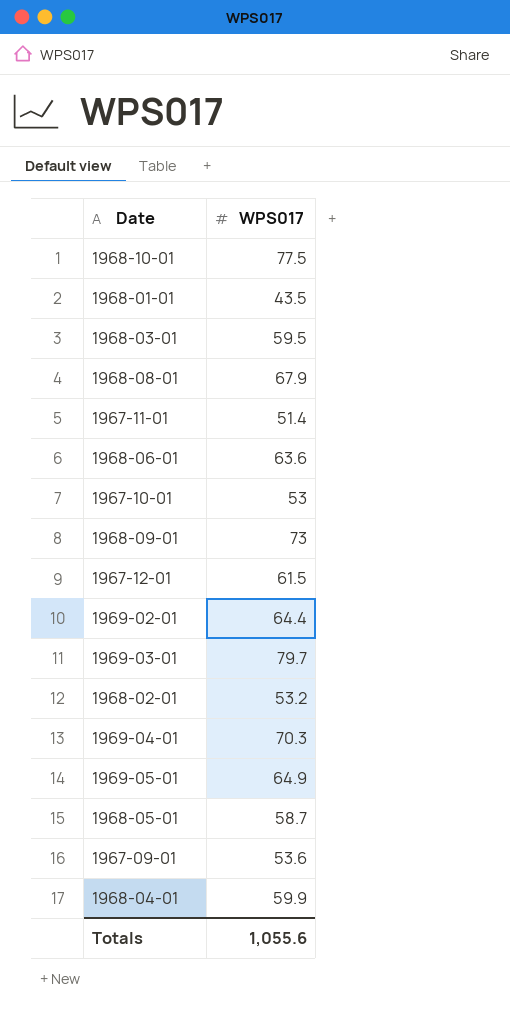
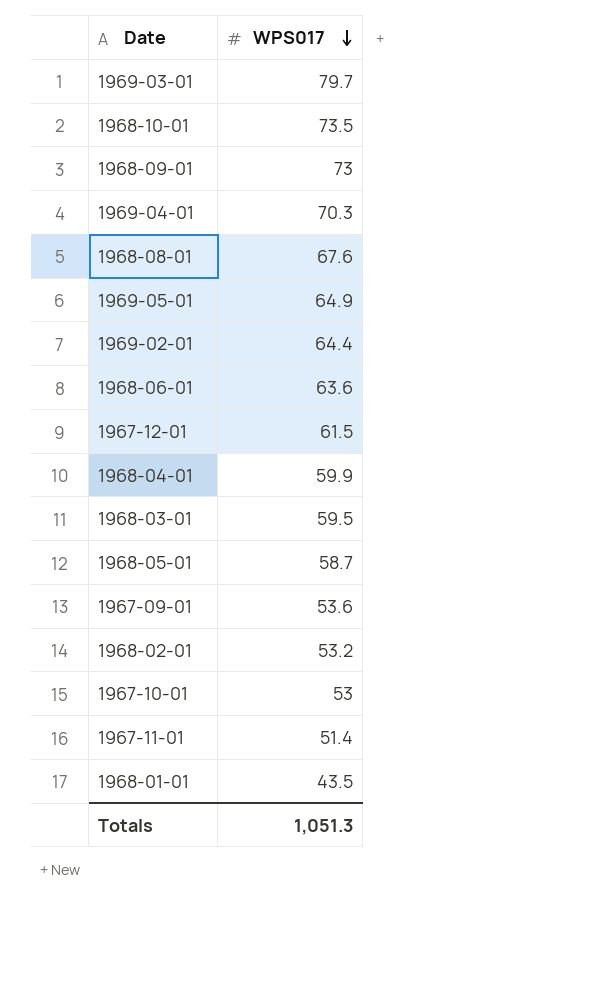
row order: none -> WPS017 descending
1968-10-01 | WPS017: 77.5 -> 73.5
1968-08-01 | WPS017: 67.9 -> 67.6
Totals | WPS017: 1,055.6 -> 1,051.3

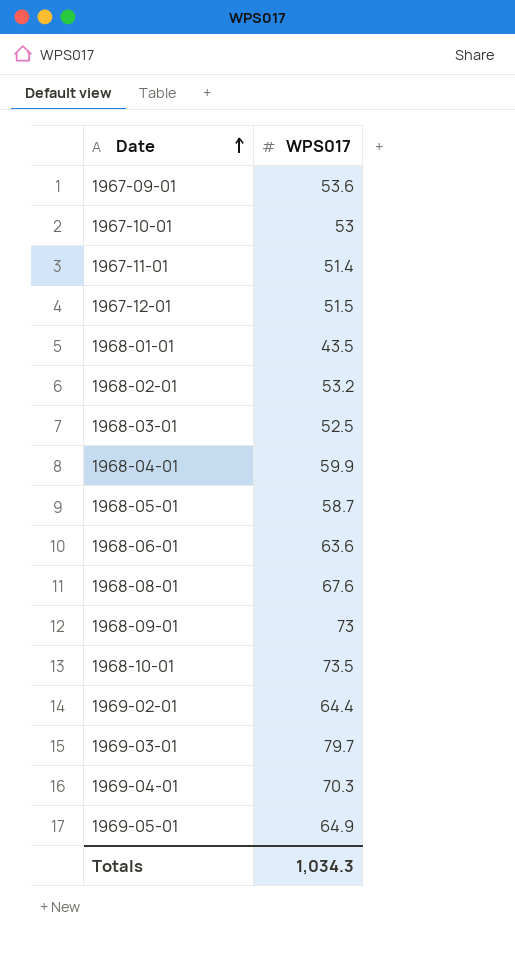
row order: WPS017 descending -> Date ascending
1967-12-01 | WPS017: 61.5 -> 51.5
1968-03-01 | WPS017: 59.5 -> 52.5
Totals | WPS017: 1,051.3 -> 1,034.3

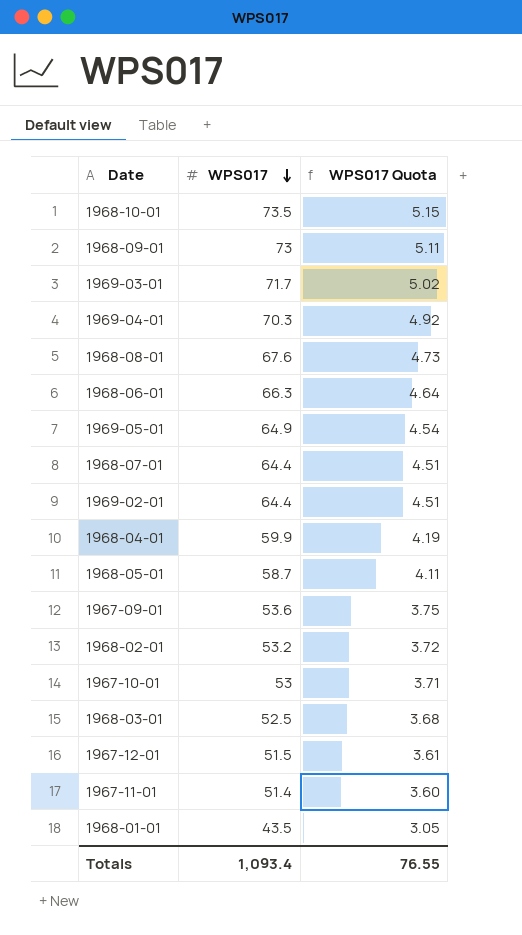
row order: Date ascending -> WPS017 descending
column WPS017 Quota | formula: none -> [WPS017] * 0.07
1969-03-01 | WPS017: 79.7 -> 71.7
1968-06-01 | WPS017: 63.6 -> 66.3
row 1968-07-01: none -> 64.4 | 4.51
Totals | WPS017: 1,034.3 -> 1,093.4

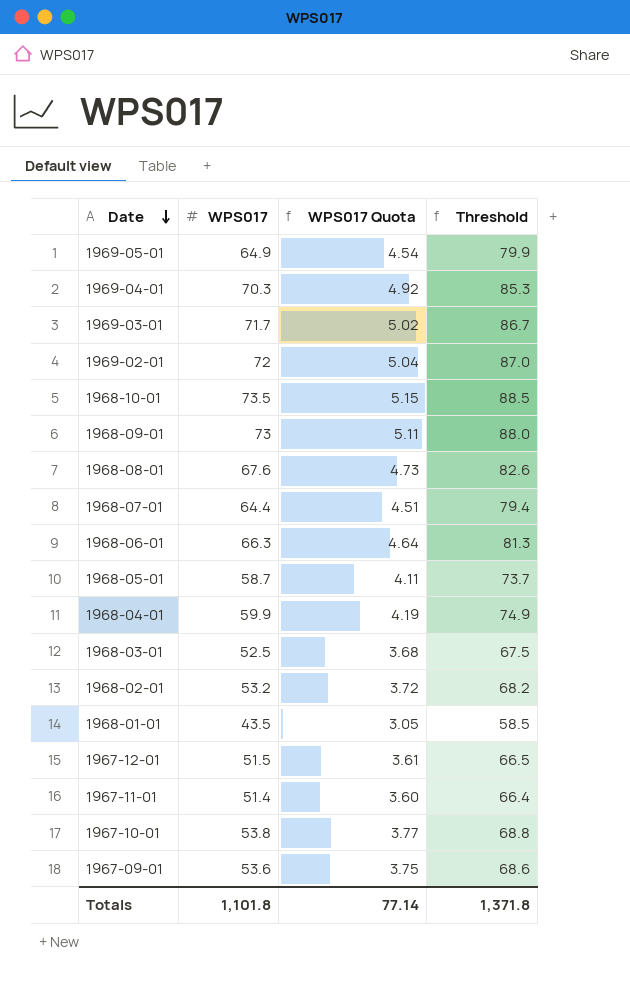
row order: WPS017 descending -> Date descending
column Threshold | formula: none -> [WPS017] + 15
1969-02-01 | WPS017: 64.4 -> 72
1969-02-01 | WPS017 Quota: 4.51 -> 5.04
1967-10-01 | WPS017: 53 -> 53.8
1967-10-01 | WPS017 Quota: 3.71 -> 3.77
Totals | WPS017: 1,093.4 -> 1,101.8
Totals | WPS017 Quota: 76.55 -> 77.14

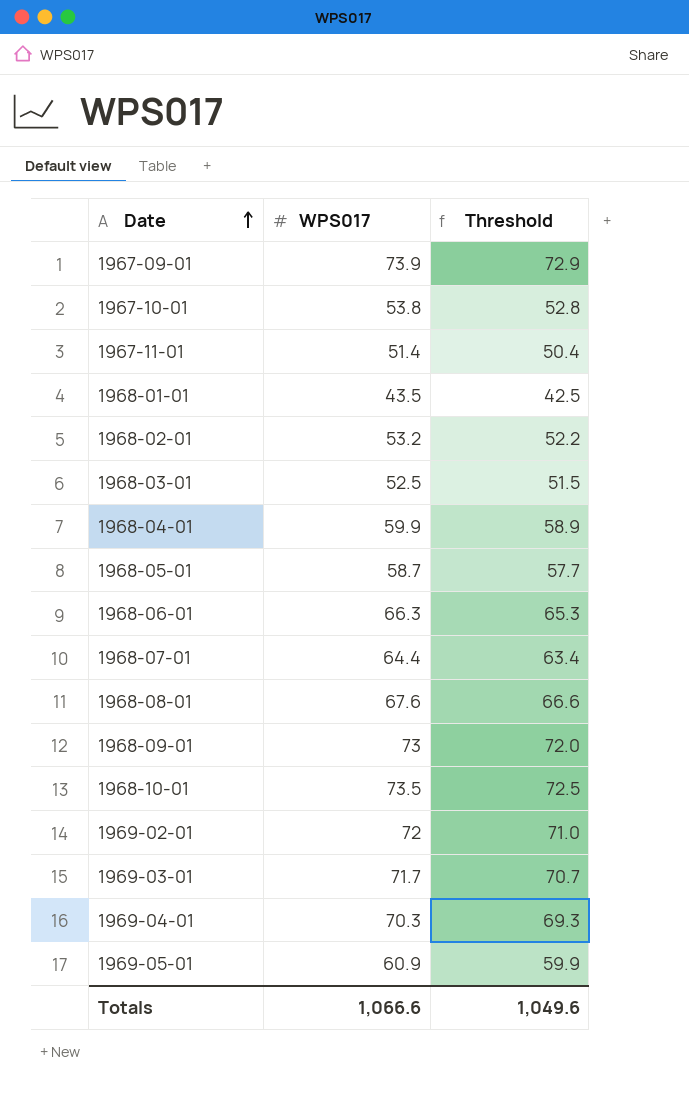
row order: Date descending -> Date ascending
column WPS017 Quota | formula: [WPS017] * 0.07 -> none
column Threshold | formula: [WPS017] + 15 -> [WPS017] - 1
row 1967-12-01: 51.5 | 3.61 | 66.5 -> none
1967-09-01 | WPS017: 53.6 -> 73.9
1969-05-01 | WPS017: 64.9 -> 60.9
Totals | WPS017: 1,101.8 -> 1,066.6
Totals | Threshold: 1,371.8 -> 1,049.6

